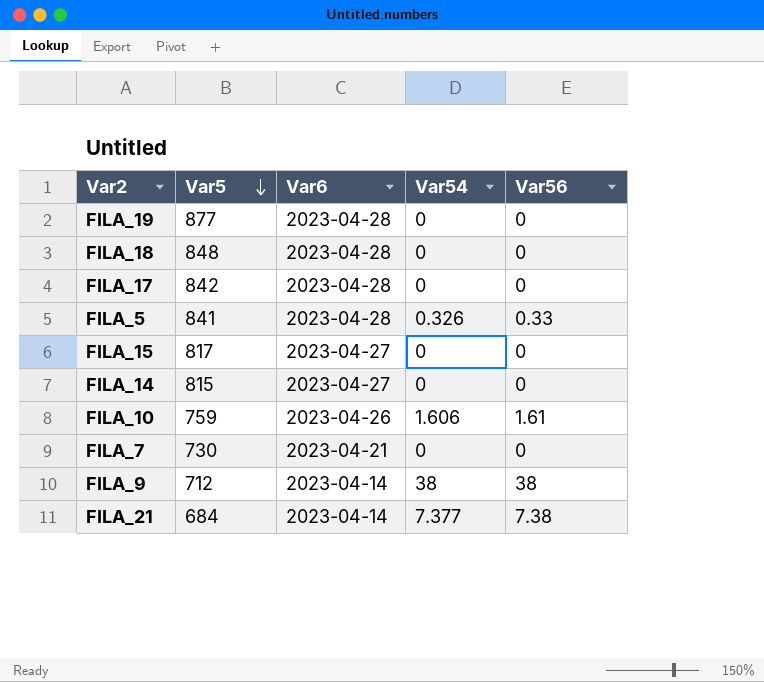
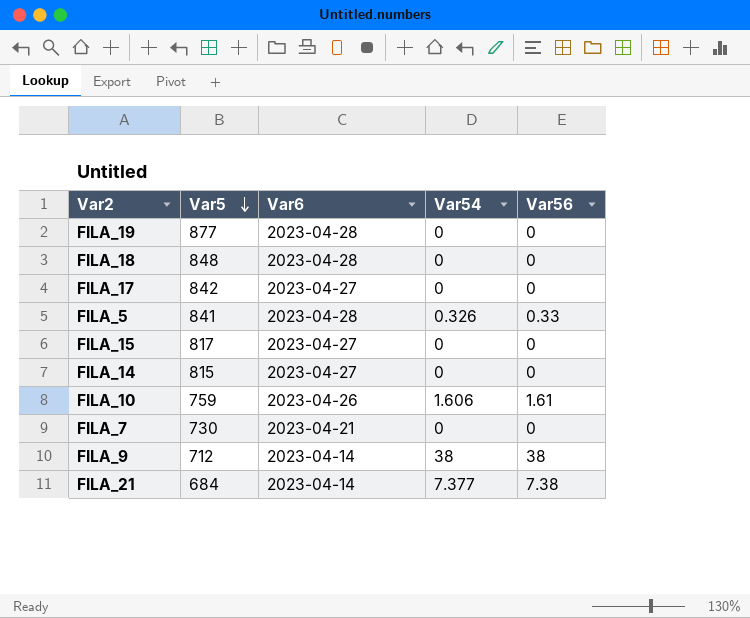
FILA_17 | Var6: 2023-04-28 -> 2023-04-27

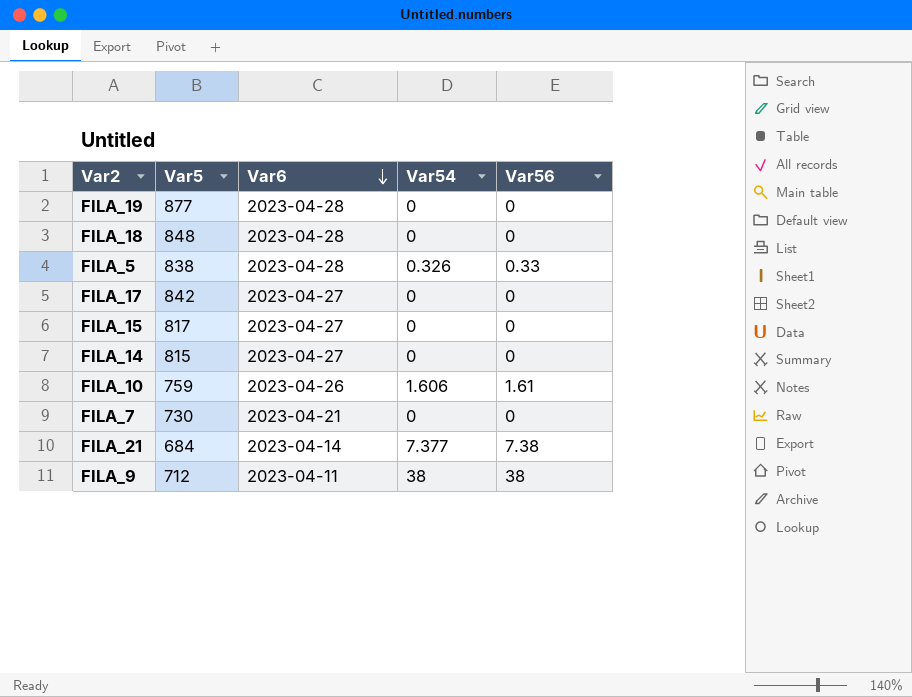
row order: Var5 descending -> Var6 descending
FILA_5 | Var5: 841 -> 838
FILA_9 | Var6: 2023-04-14 -> 2023-04-11

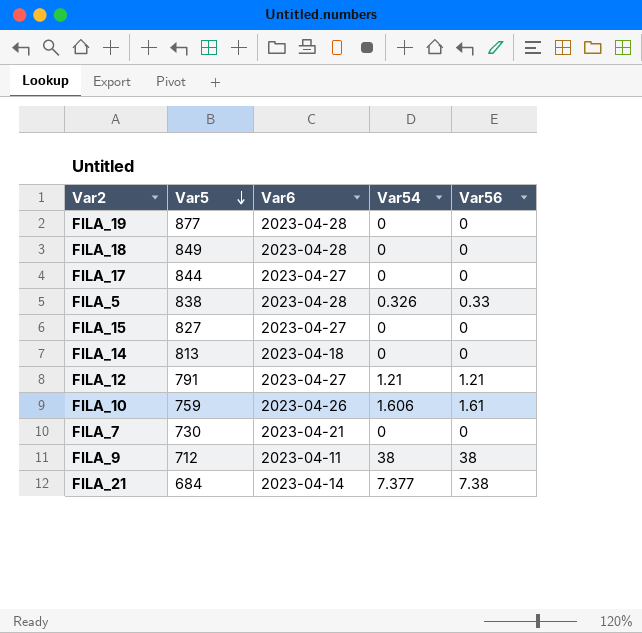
row order: Var6 descending -> Var5 descending
FILA_18 | Var5: 848 -> 849
FILA_17 | Var5: 842 -> 844
FILA_15 | Var5: 817 -> 827
FILA_14 | Var5: 815 -> 813
FILA_14 | Var6: 2023-04-27 -> 2023-04-18
row FILA_12: none -> 791 | 2023-04-27 | 1.21 | 1.21

